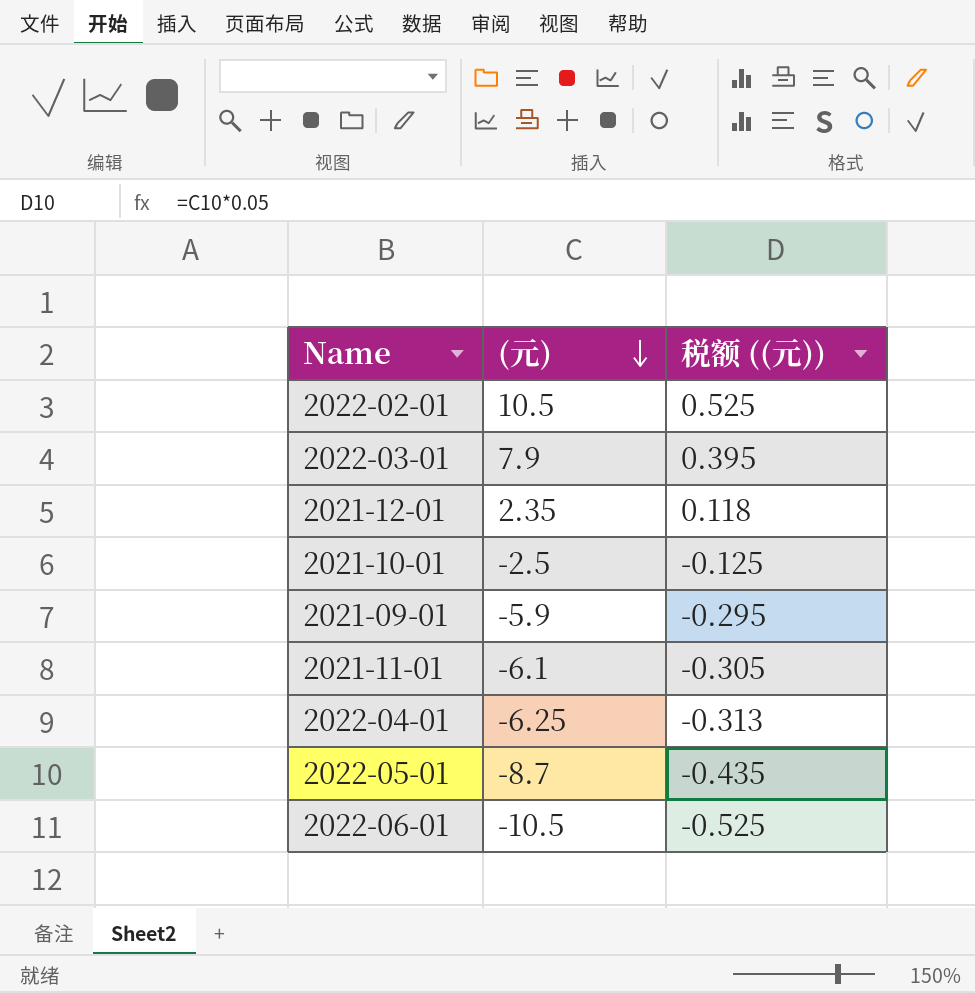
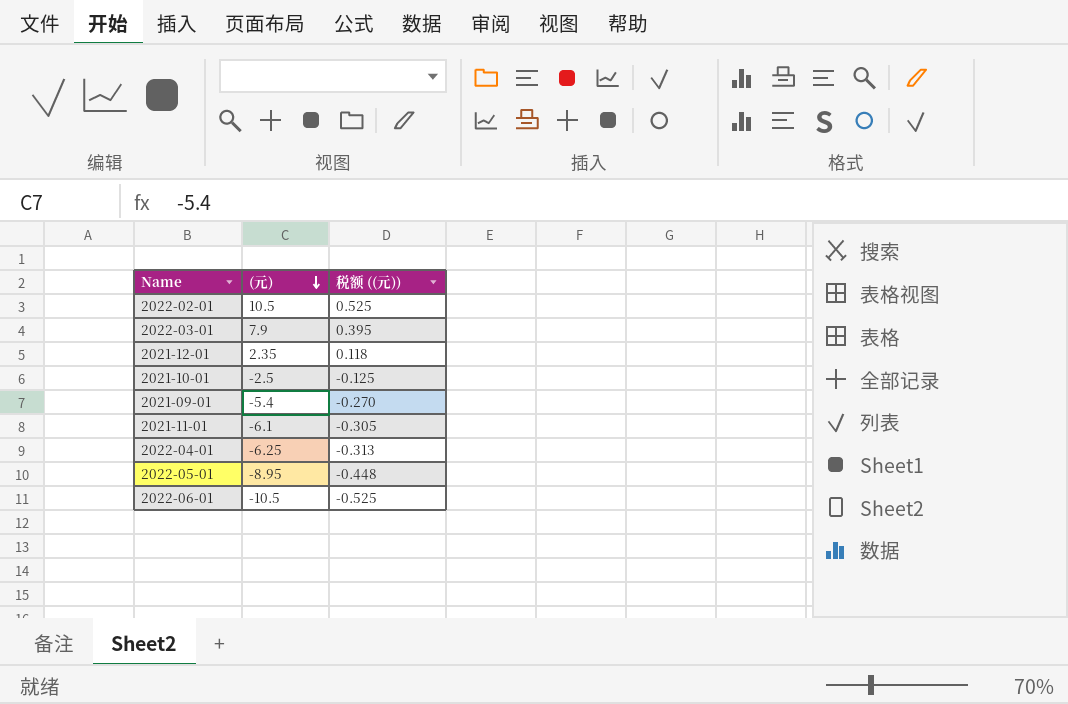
2021-09-01 | (元): -5.9 -> -5.4
2021-09-01 | 税额 ((元)): -0.295 -> -0.270
2022-05-01 | (元): -8.7 -> -8.95
2022-05-01 | 税额 ((元)): -0.435 -> -0.448

